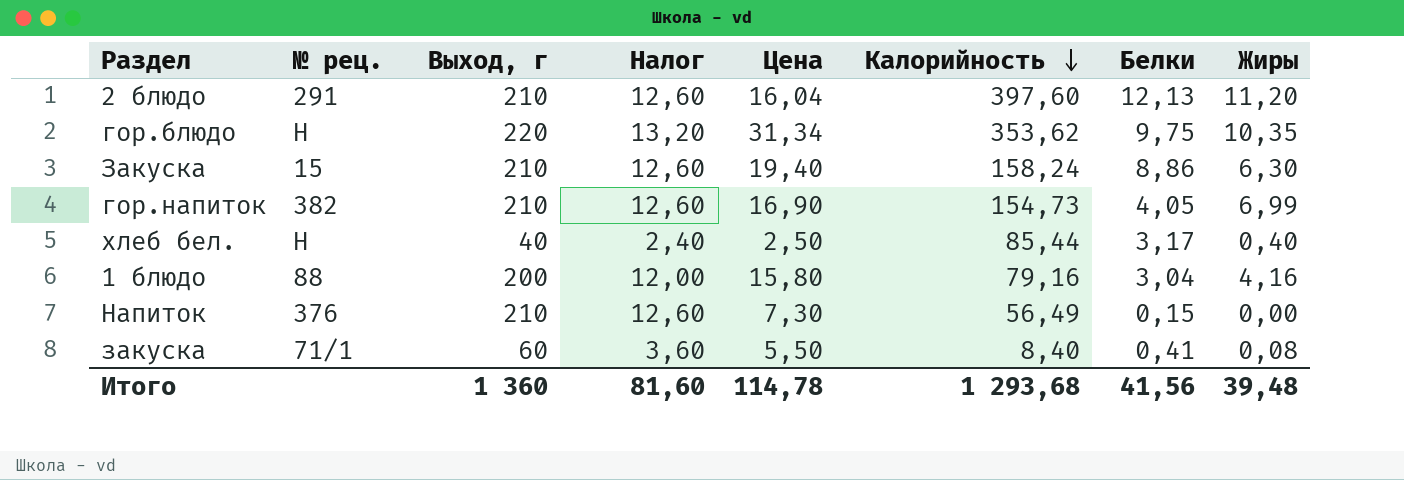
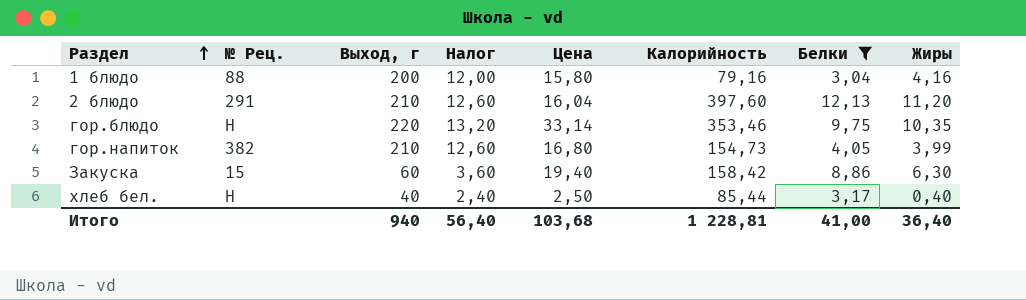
filter: none -> Белки >= 3,04
row order: Калорийность descending -> Раздел ascending
column name: № рец. -> № Рец.
гор.блюдо | Цена: 31,34 -> 33,14
гор.блюдо | Калорийность: 353,62 -> 353,46
гор.напиток | Цена: 16,90 -> 16,80
гор.напиток | Жиры: 6,99 -> 3,99
Закуска | Выход, г: 210 -> 60
Закуска | Налог: 12,60 -> 3,60
Закуска | Калорийность: 158,24 -> 158,42
Итого | Выход, г: 1 360 -> 940
Итого | Налог: 81,60 -> 56,40
Итого | Цена: 114,78 -> 103,68
Итого | Калорийность: 1 293,68 -> 1 228,81
Итого | Белки: 41,56 -> 41,00
Итого | Жиры: 39,48 -> 36,40

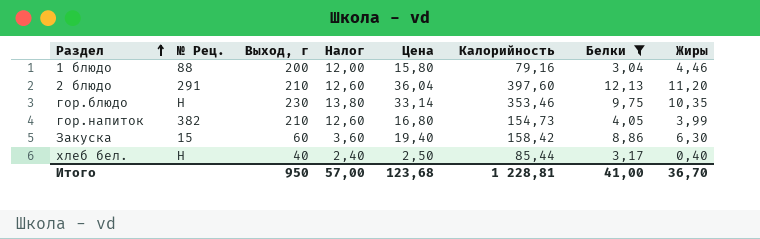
1 блюдо | Жиры: 4,16 -> 4,46
2 блюдо | Цена: 16,04 -> 36,04
гор.блюдо | Выход, г: 220 -> 230
гор.блюдо | Налог: 13,20 -> 13,80
Итого | Выход, г: 940 -> 950
Итого | Налог: 56,40 -> 57,00
Итого | Цена: 103,68 -> 123,68
Итого | Жиры: 36,40 -> 36,70

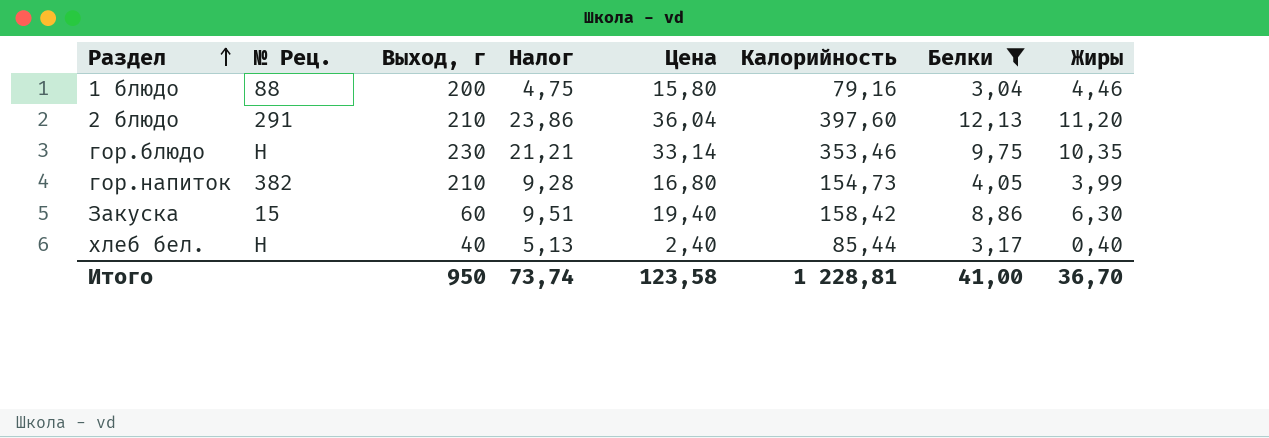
column Налог | formula: [Выход, г] * 0,06 -> [Калорийность] * 0,06
хлеб бел. | Цена: 2,50 -> 2,40
Итого | Налог: 57,00 -> 73,74
Итого | Цена: 123,68 -> 123,58

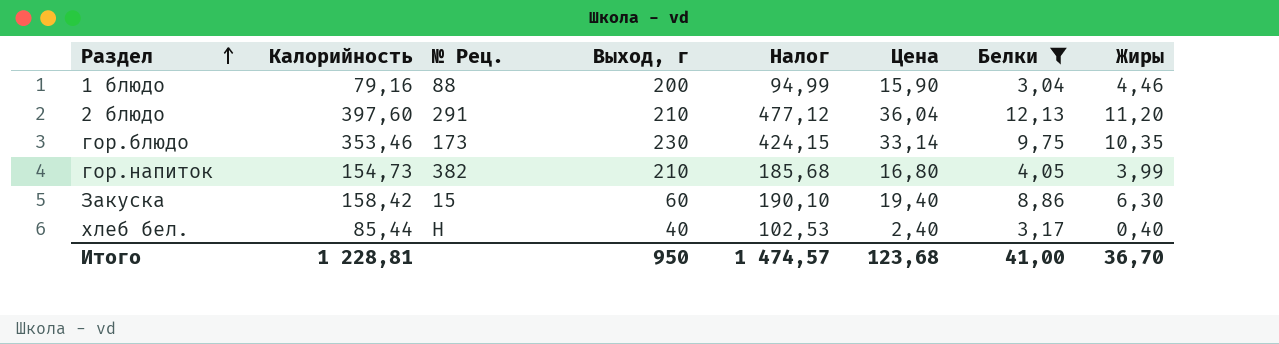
column Калорийность | position: 6 -> 2
column Налог | formula: [Калорийность] * 0,06 -> [Калорийность] * 1,2
1 блюдо | Цена: 15,80 -> 15,90
гор.блюдо | № Рец.: Н -> 173
Итого | Налог: 73,74 -> 1 474,57
Итого | Цена: 123,58 -> 123,68

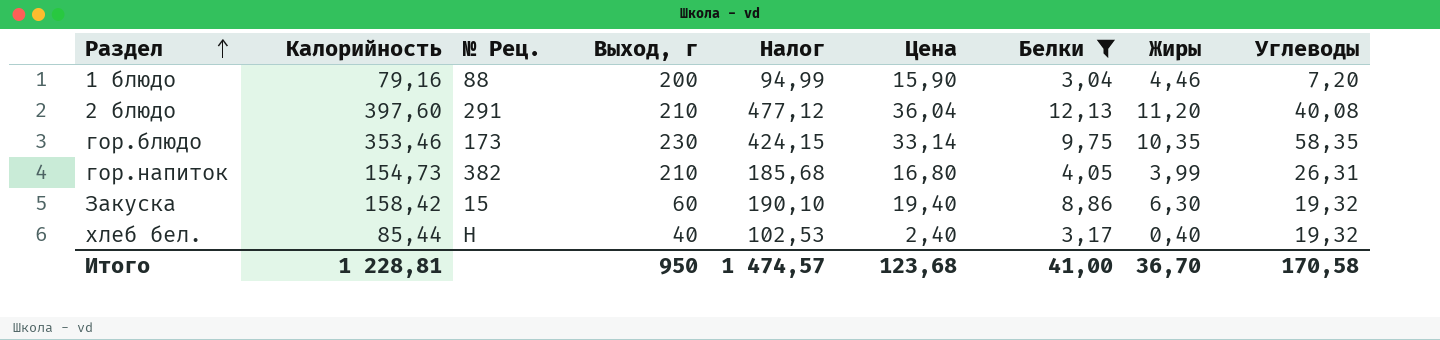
column Углеводы | position: none -> 9

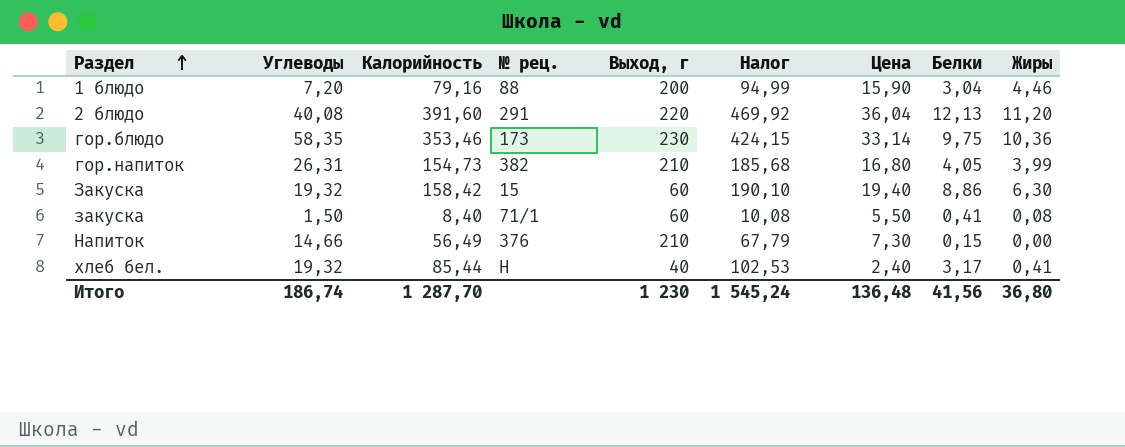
filter: Белки >= 3,04 -> none
column Углеводы | position: 9 -> 2
column name: № Рец. -> № рец.
2 блюдо | Калорийность: 397,60 -> 391,60
2 блюдо | Выход, г: 210 -> 220
2 блюдо | Налог: 477,12 -> 469,92
гор.блюдо | Жиры: 10,35 -> 10,36
хлеб бел. | Жиры: 0,40 -> 0,41
Итого | Углеводы: 170,58 -> 186,74
Итого | Калорийность: 1 228,81 -> 1 287,70
Итого | Выход, г: 950 -> 1 230
Итого | Налог: 1 474,57 -> 1 545,24
Итого | Цена: 123,68 -> 136,48
Итого | Белки: 41,00 -> 41,56
Итого | Жиры: 36,70 -> 36,80

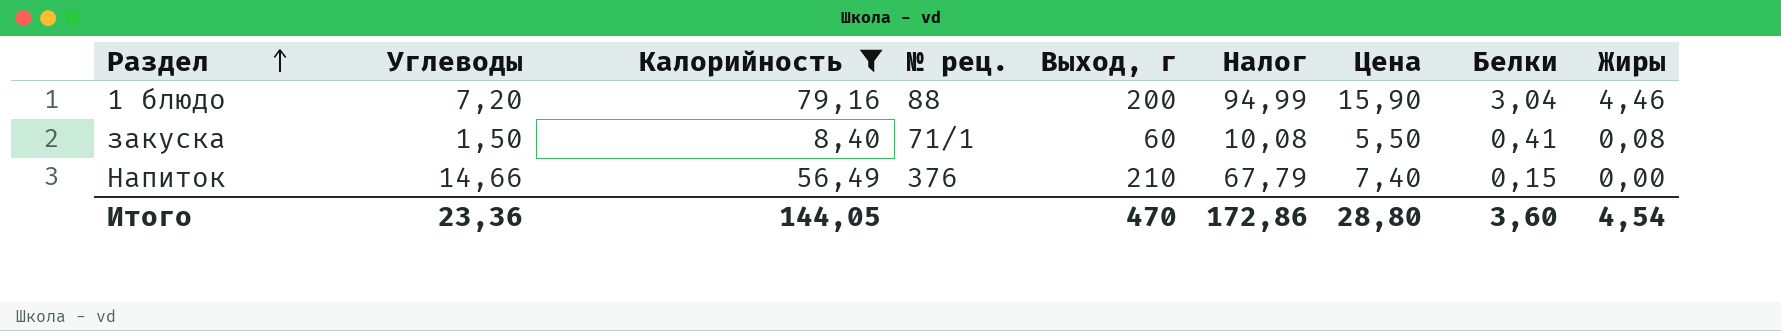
filter: none -> Калорийность <= 79,16
Напиток | Цена: 7,30 -> 7,40
Итого | Углеводы: 186,74 -> 23,36
Итого | Калорийность: 1 287,70 -> 144,05
Итого | Выход, г: 1 230 -> 470
Итого | Налог: 1 545,24 -> 172,86
Итого | Цена: 136,48 -> 28,80
Итого | Белки: 41,56 -> 3,60
Итого | Жиры: 36,80 -> 4,54

